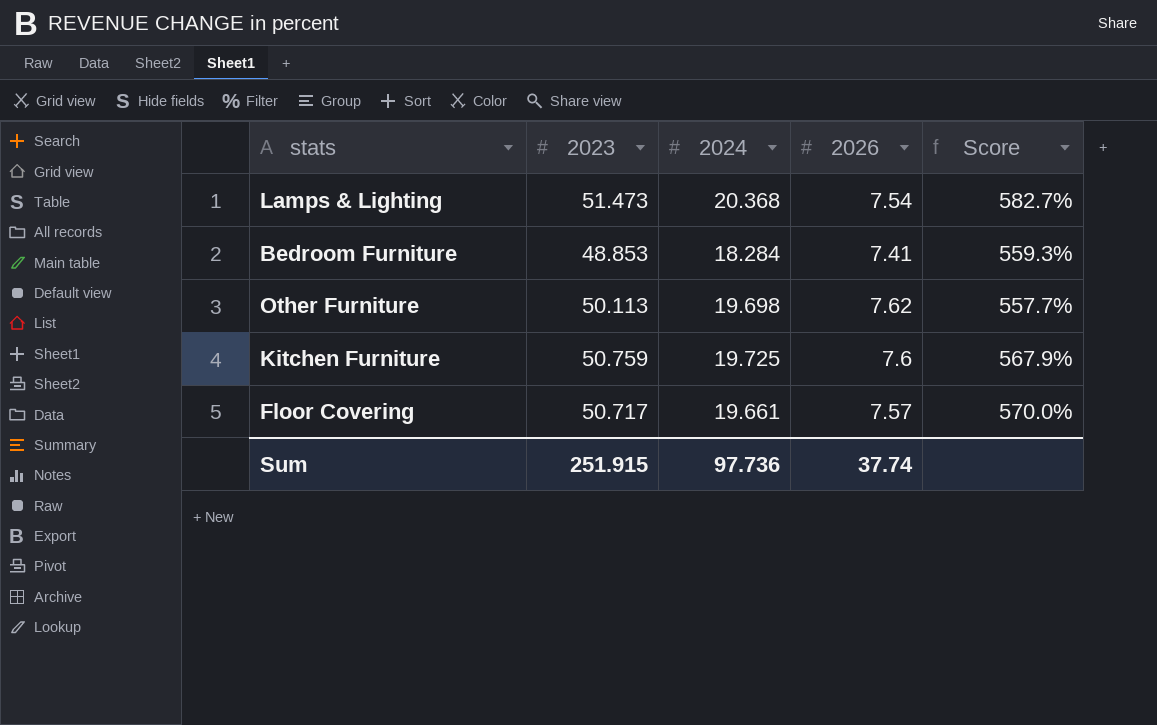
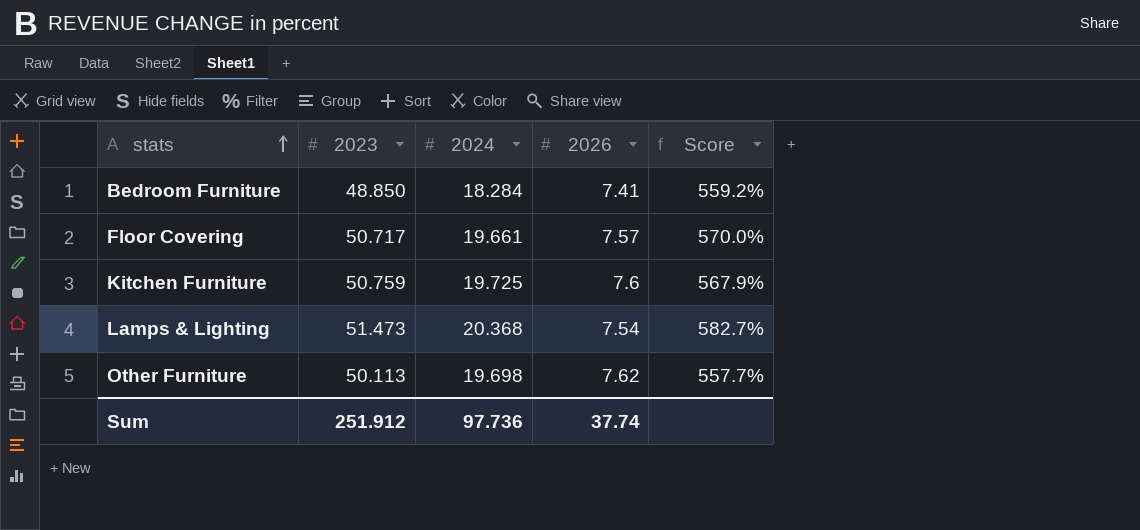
row order: none -> stats ascending
Bedroom Furniture | 2023: 48.853 -> 48.850
Bedroom Furniture | Score: 559.3% -> 559.2%
Sum | 2023: 251.915 -> 251.912

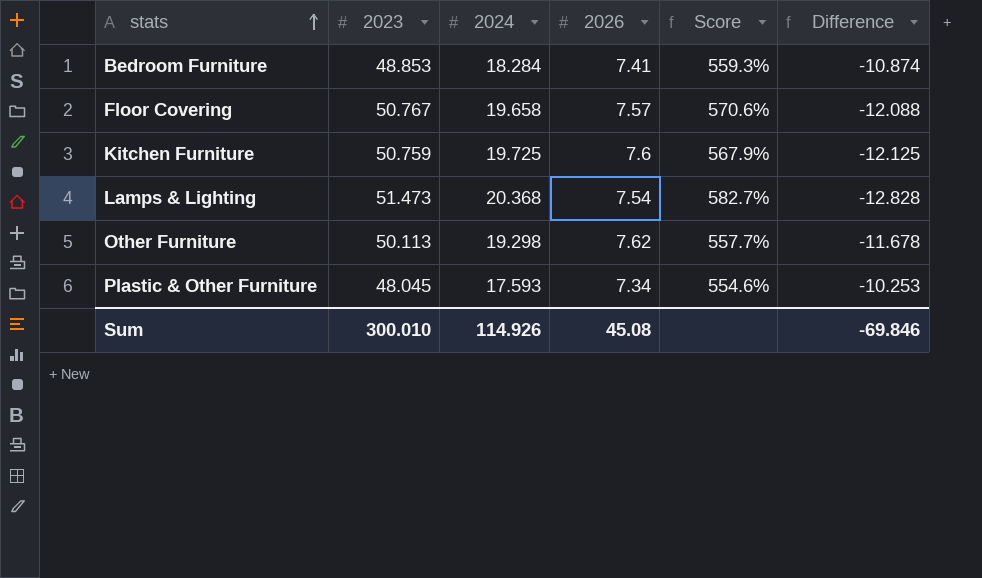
column Difference | formula: none -> [2026] - [2024]
Bedroom Furniture | 2023: 48.850 -> 48.853
Bedroom Furniture | Score: 559.2% -> 559.3%
Floor Covering | 2023: 50.717 -> 50.767
Floor Covering | 2024: 19.661 -> 19.658
Floor Covering | Score: 570.0% -> 570.6%
Other Furniture | 2024: 19.698 -> 19.298
row Plastic & Other Furniture: none -> 48.045 | 17.593 | 7.34 | 554.6% | -10.253
Sum | 2023: 251.912 -> 300.010
Sum | 2024: 97.736 -> 114.926
Sum | 2026: 37.74 -> 45.08

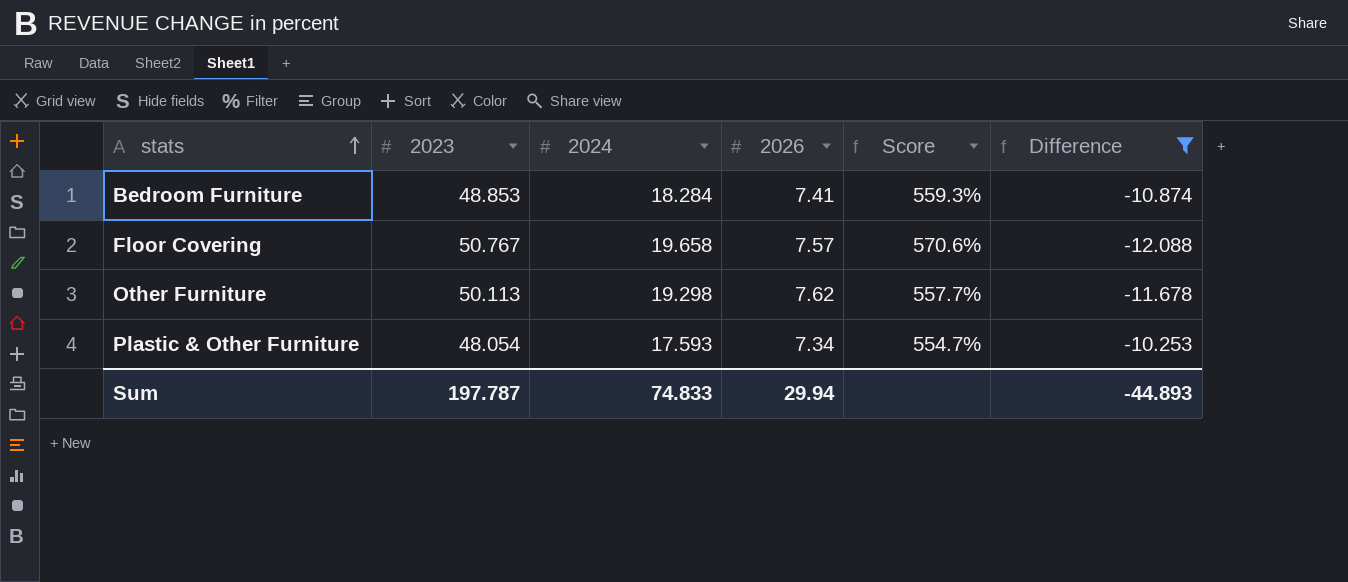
filter: none -> Difference >= -12.088
Plastic & Other Furniture | 2023: 48.045 -> 48.054
Plastic & Other Furniture | Score: 554.6% -> 554.7%
Sum | 2023: 300.010 -> 197.787
Sum | 2024: 114.926 -> 74.833
Sum | 2026: 45.08 -> 29.94
Sum | Difference: -69.846 -> -44.893

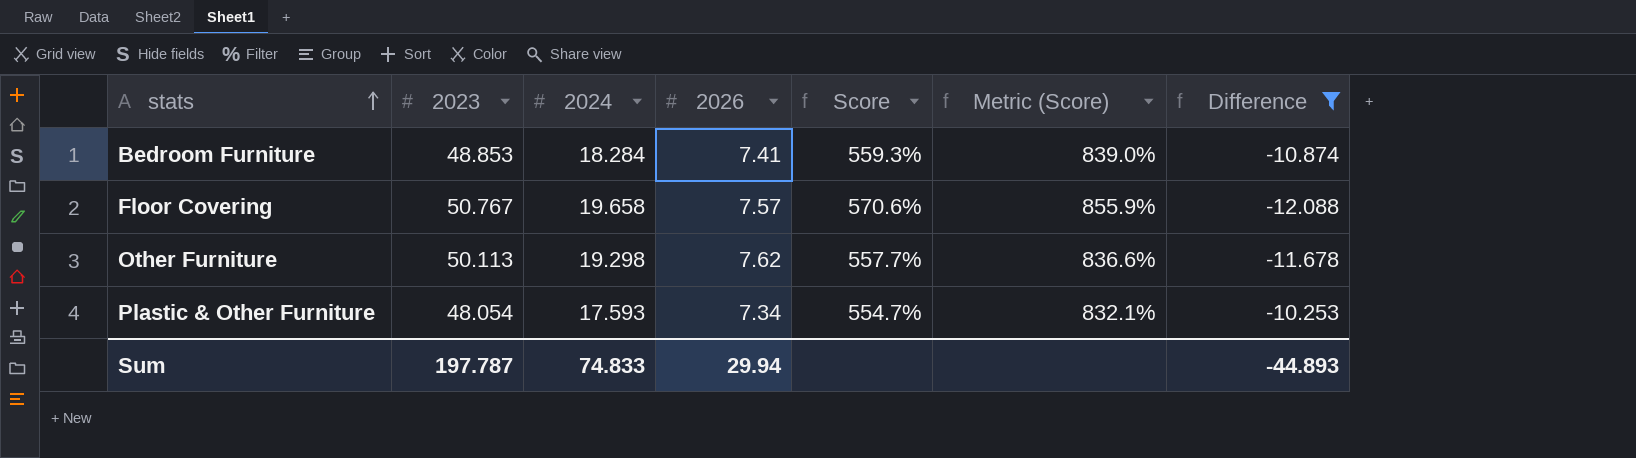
column Metric (Score) | formula: none -> [Score] * 1.5

